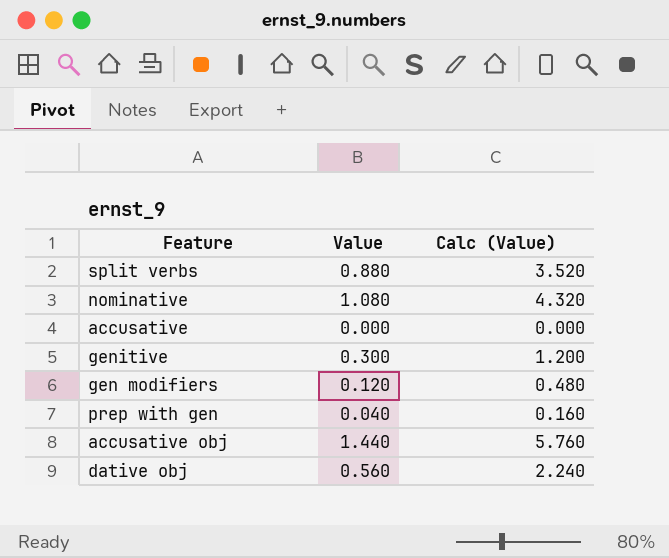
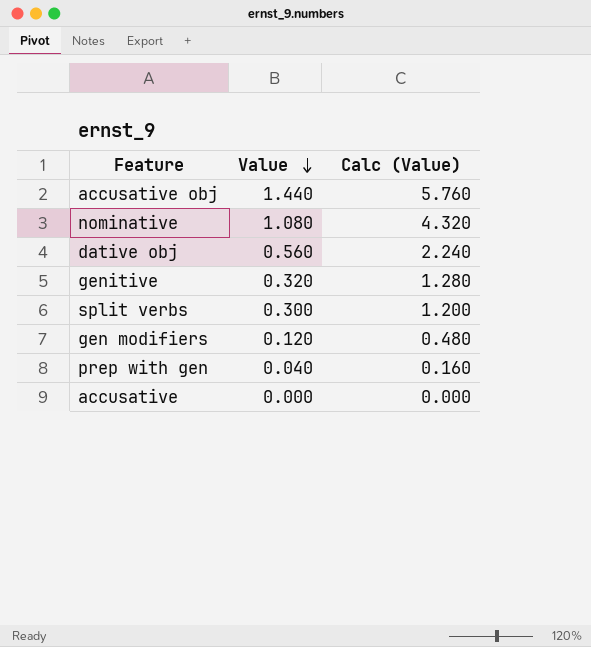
row order: none -> Value descending
genitive | Value: 0.300 -> 0.320
genitive | Calc (Value): 1.200 -> 1.280
split verbs | Value: 0.880 -> 0.300
split verbs | Calc (Value): 3.520 -> 1.200

